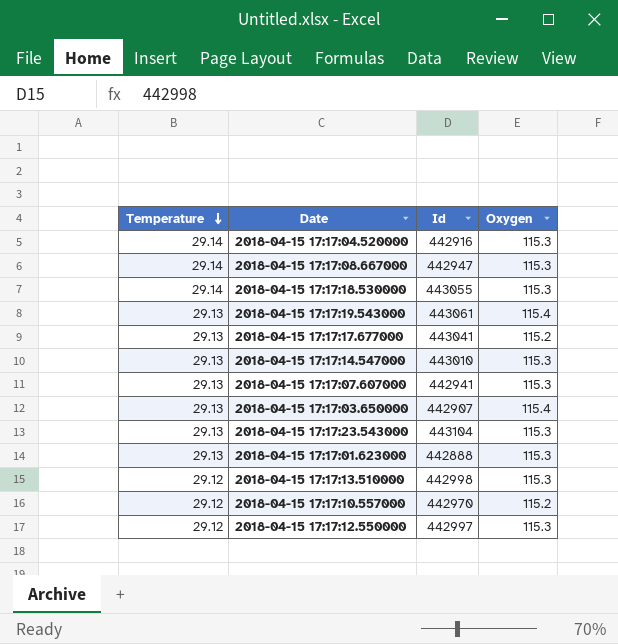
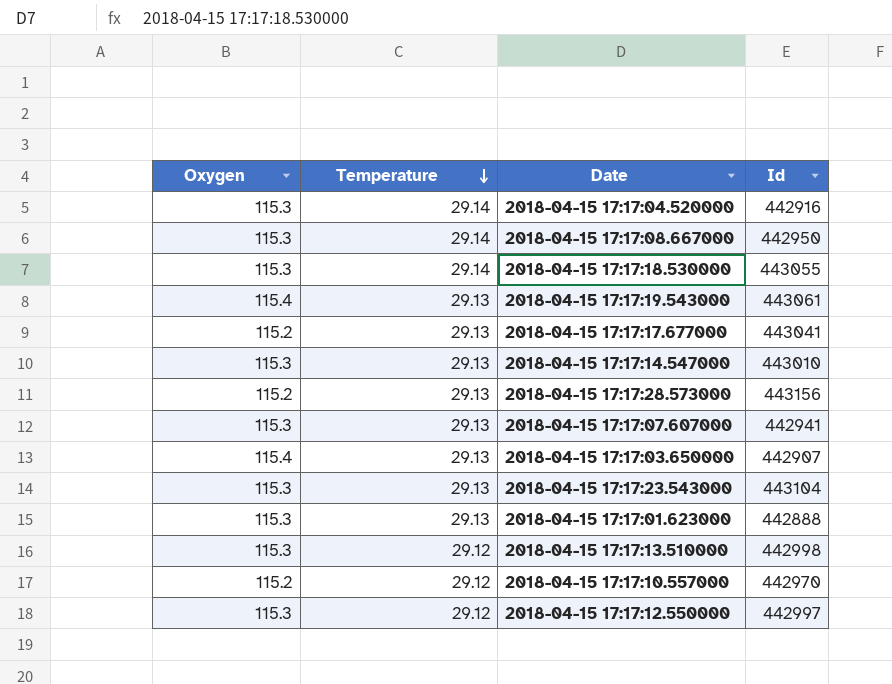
column Oxygen | position: 4 -> 1
2018-04-15 17:17:08.667000 | Id: 442947 -> 442950
row 2018-04-15 17:17:28.573000: none -> 115.2 | 29.13 | 443156

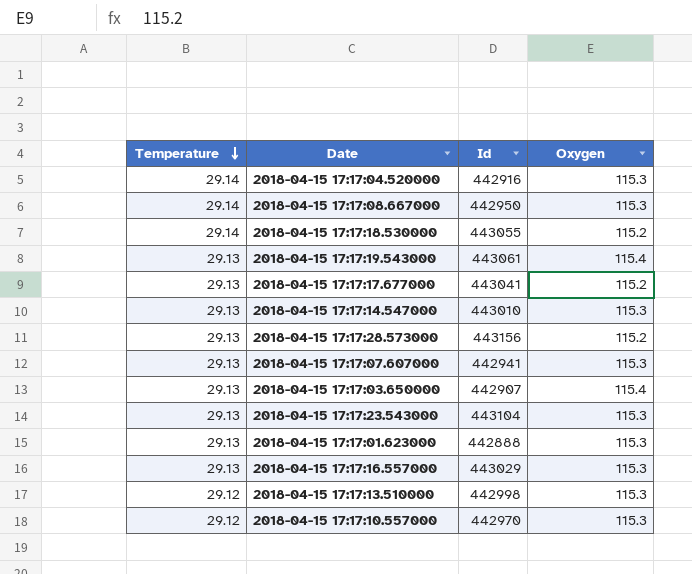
column Oxygen | position: 1 -> 4
row 2018-04-15 17:17:12.550000: 115.3 | 29.12 | 442997 -> none
2018-04-15 17:17:18.530000 | Oxygen: 115.3 -> 115.2
row 2018-04-15 17:17:16.557000: none -> 29.13 | 443029 | 115.3
2018-04-15 17:17:10.557000 | Oxygen: 115.2 -> 115.3

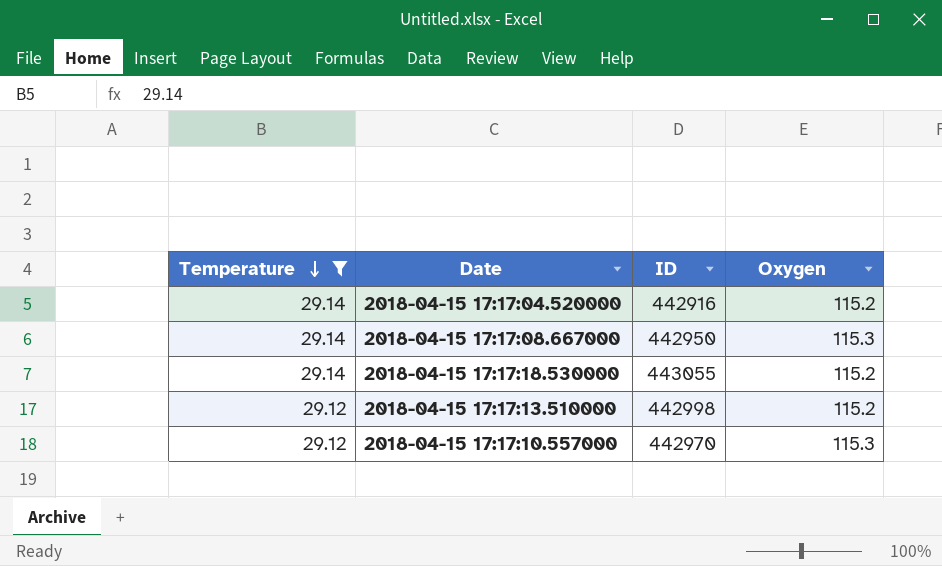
filter: none -> Temperature != 29.13
column name: Id -> ID
2018-04-15 17:17:04.520000 | Oxygen: 115.3 -> 115.2
2018-04-15 17:17:13.510000 | Oxygen: 115.3 -> 115.2

